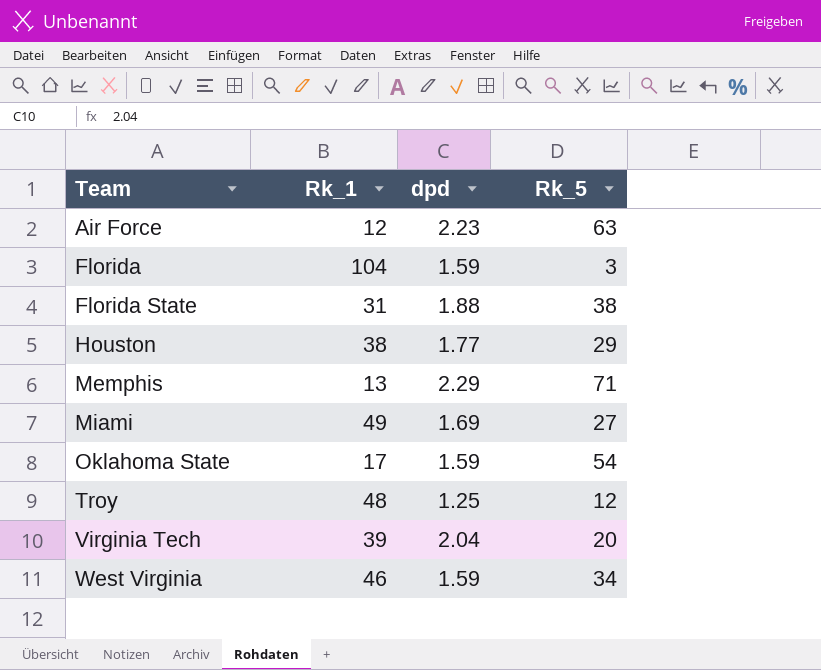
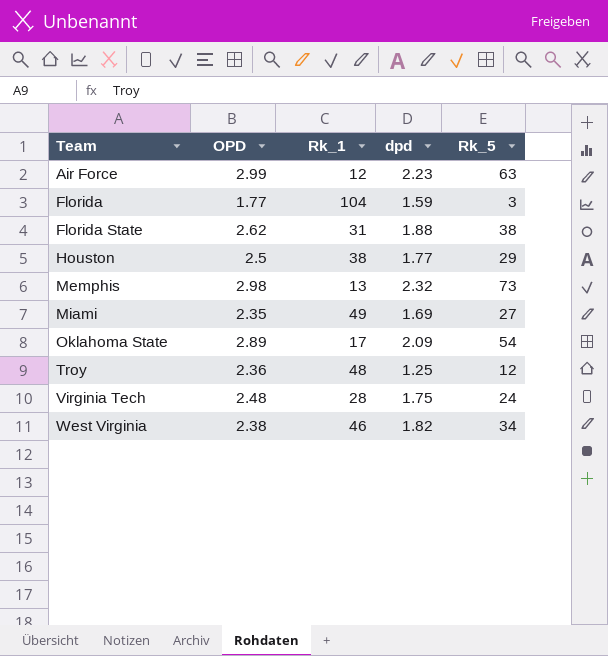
column OPD | position: none -> 2
Memphis | dpd: 2.29 -> 2.32
Memphis | Rk_5: 71 -> 73
Oklahoma State | dpd: 1.59 -> 2.09
Virginia Tech | Rk_1: 39 -> 28
Virginia Tech | dpd: 2.04 -> 1.75
Virginia Tech | Rk_5: 20 -> 24
West Virginia | dpd: 1.59 -> 1.82

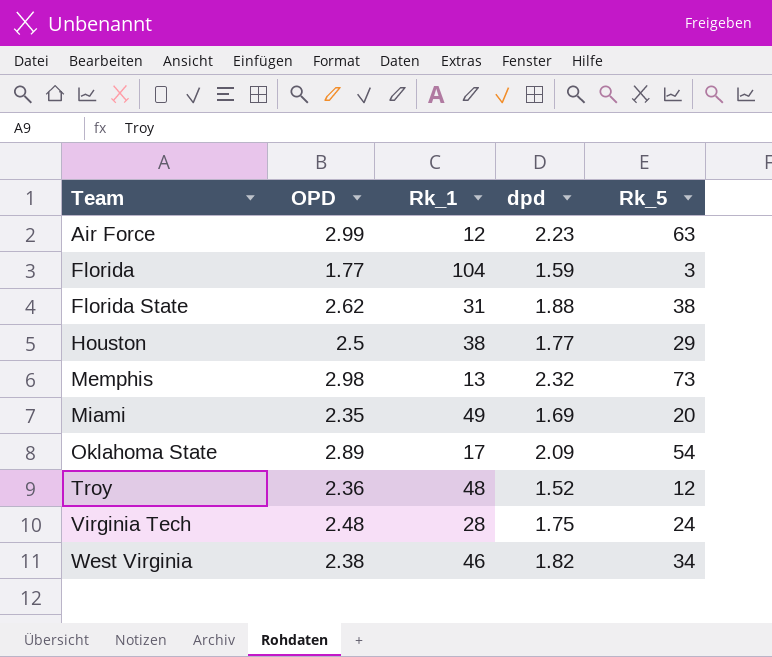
Miami | Rk_5: 27 -> 20
Troy | dpd: 1.25 -> 1.52

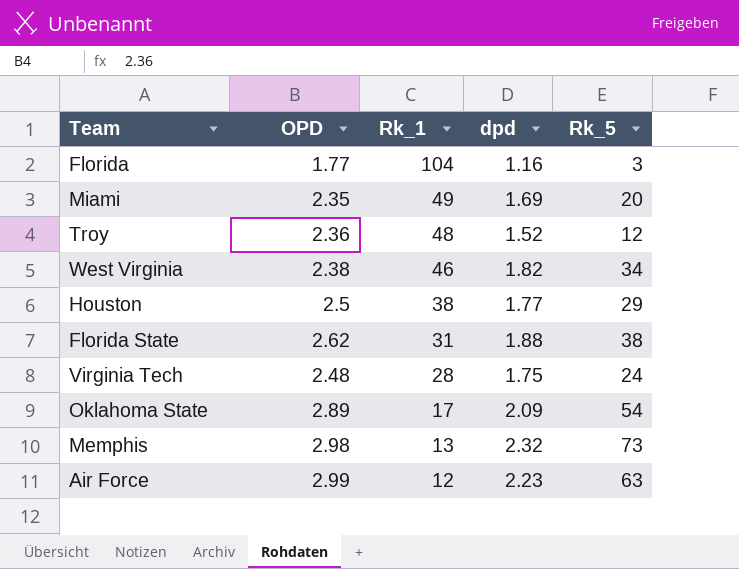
row order: Team ascending -> Rk_1 descending
Florida | dpd: 1.59 -> 1.16

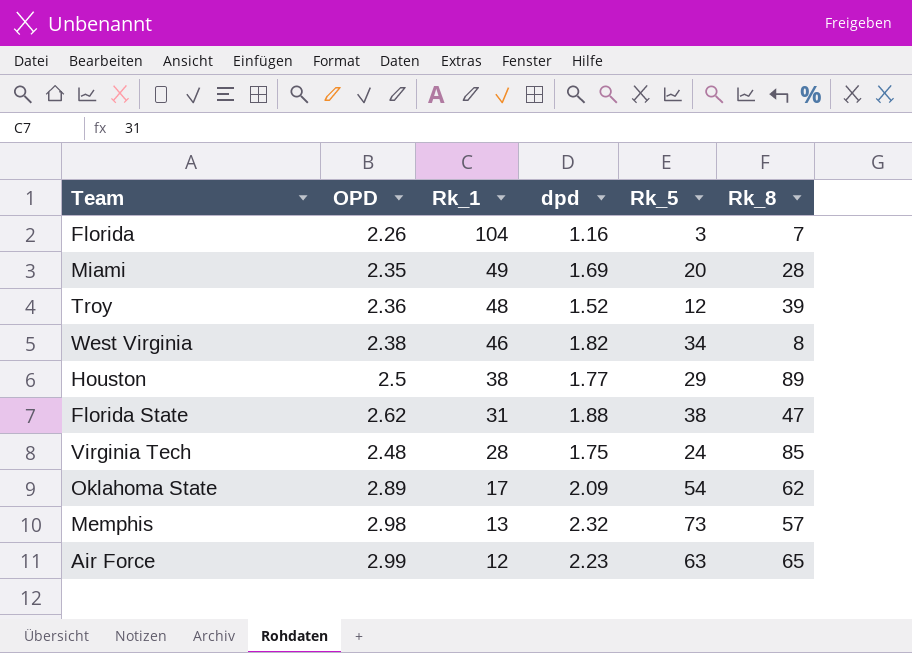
column Rk_8 | position: none -> 6
Florida | OPD: 1.77 -> 2.26

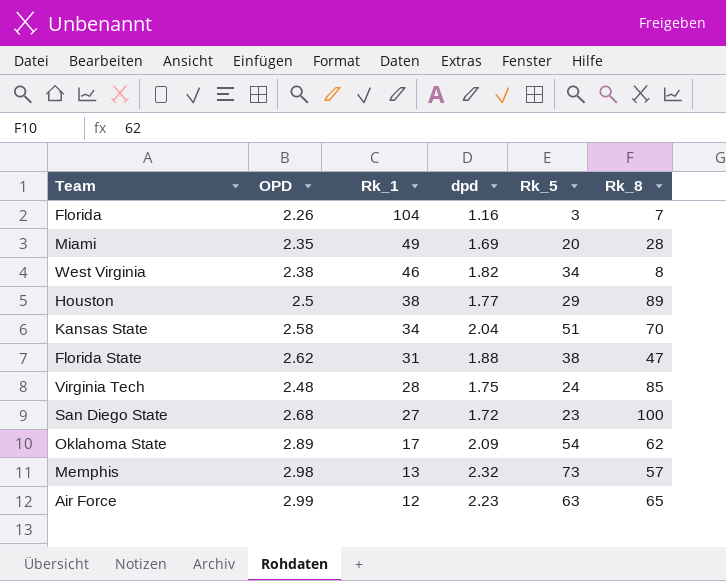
row Troy: 2.36 | 48 | 1.52 | 12 | 39 -> none
row Kansas State: none -> 2.58 | 34 | 2.04 | 51 | 70
row San Diego State: none -> 2.68 | 27 | 1.72 | 23 | 100

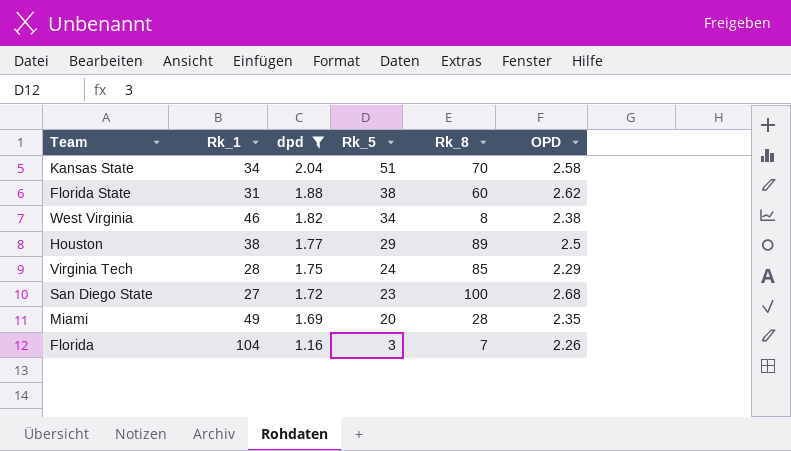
filter: none -> dpd <= 2.04
row order: Rk_1 descending -> dpd descending
column OPD | position: 2 -> 6
Florida State | Rk_8: 47 -> 60
Virginia Tech | OPD: 2.48 -> 2.29

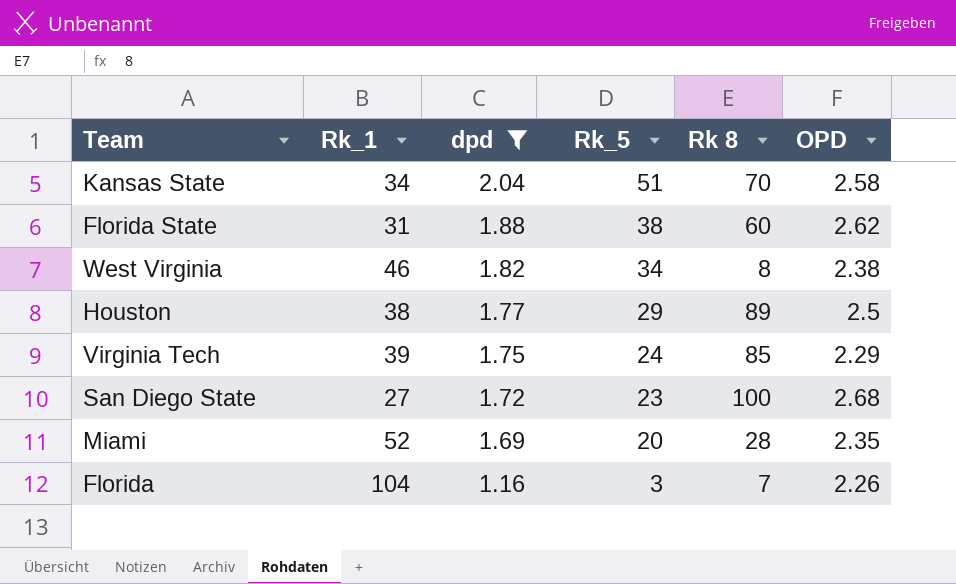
column name: Rk_8 -> Rk 8
Virginia Tech | Rk_1: 28 -> 39
Miami | Rk_1: 49 -> 52

